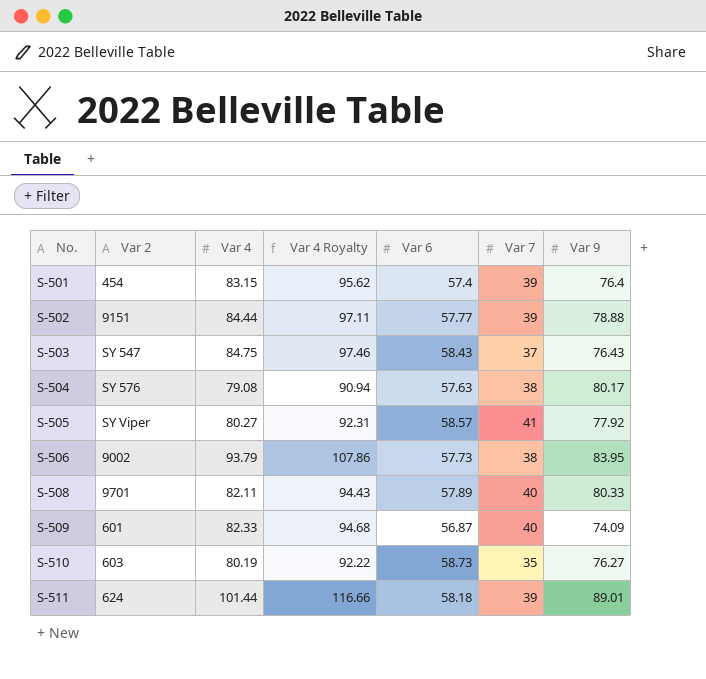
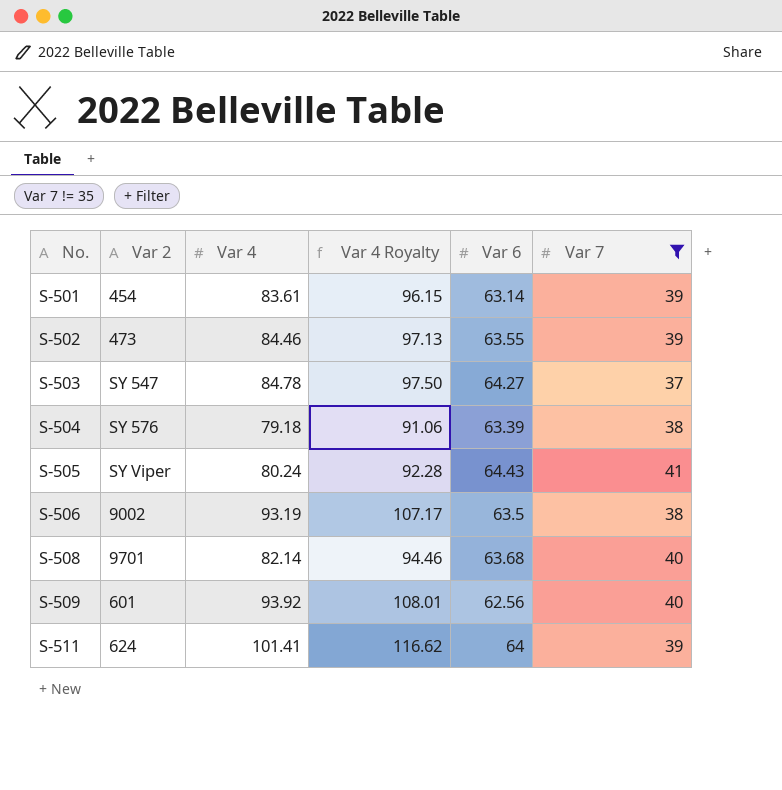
filter: none -> Var 7 != 35
column Var 9 | position: 7 -> none
S-501 | Var 4: 83.15 -> 83.61
S-501 | Var 4 Royalty: 95.62 -> 96.15
S-501 | Var 6: 57.4 -> 63.14
S-502 | Var 2: 9151 -> 473
S-502 | Var 4: 84.44 -> 84.46
S-502 | Var 4 Royalty: 97.11 -> 97.13
S-502 | Var 6: 57.77 -> 63.55
S-503 | Var 4: 84.75 -> 84.78
S-503 | Var 4 Royalty: 97.46 -> 97.50
S-503 | Var 6: 58.43 -> 64.27
S-504 | Var 4: 79.08 -> 79.18
S-504 | Var 4 Royalty: 90.94 -> 91.06
S-504 | Var 6: 57.63 -> 63.39
S-505 | Var 4: 80.27 -> 80.24
S-505 | Var 4 Royalty: 92.31 -> 92.28
S-505 | Var 6: 58.57 -> 64.43
S-506 | Var 4: 93.79 -> 93.19
S-506 | Var 4 Royalty: 107.86 -> 107.17
S-506 | Var 6: 57.73 -> 63.5
S-508 | Var 4: 82.11 -> 82.14
S-508 | Var 4 Royalty: 94.43 -> 94.46
S-508 | Var 6: 57.89 -> 63.68
S-509 | Var 4: 82.33 -> 93.92
S-509 | Var 4 Royalty: 94.68 -> 108.01
S-509 | Var 6: 56.87 -> 62.56
S-511 | Var 4: 101.44 -> 101.41
S-511 | Var 4 Royalty: 116.66 -> 116.62
S-511 | Var 6: 58.18 -> 64

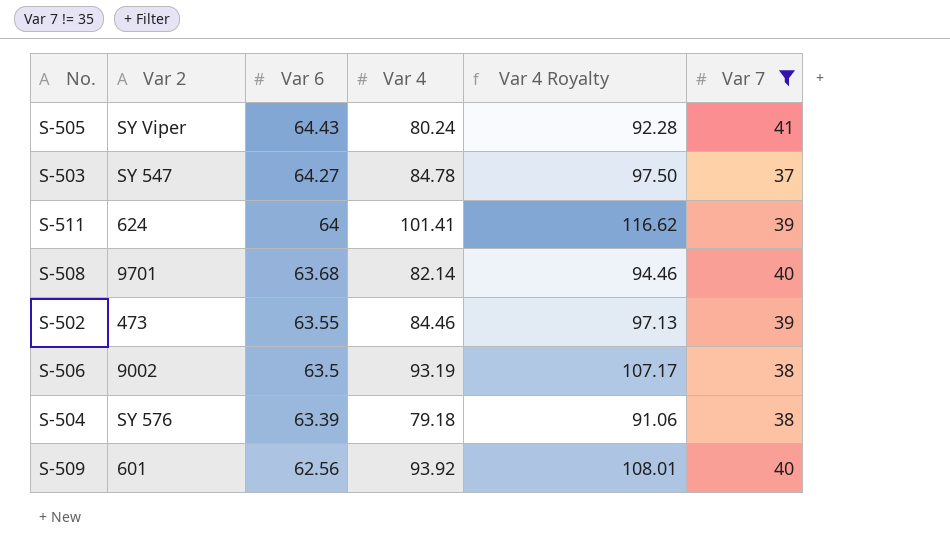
row order: No. ascending -> Var 6 descending
column Var 6 | position: 5 -> 3
row S-501: 454 | 83.61 | 96.15 | 63.14 | 39 -> none

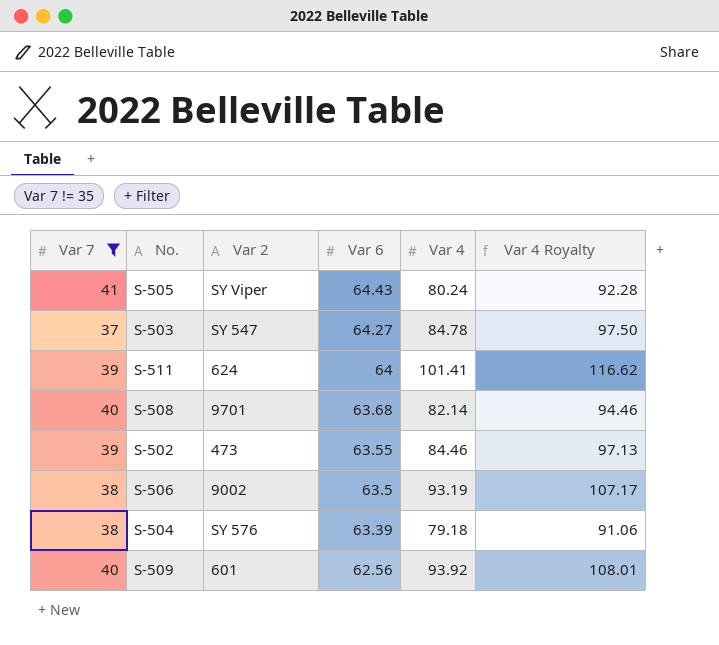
column Var 7 | position: 6 -> 1

